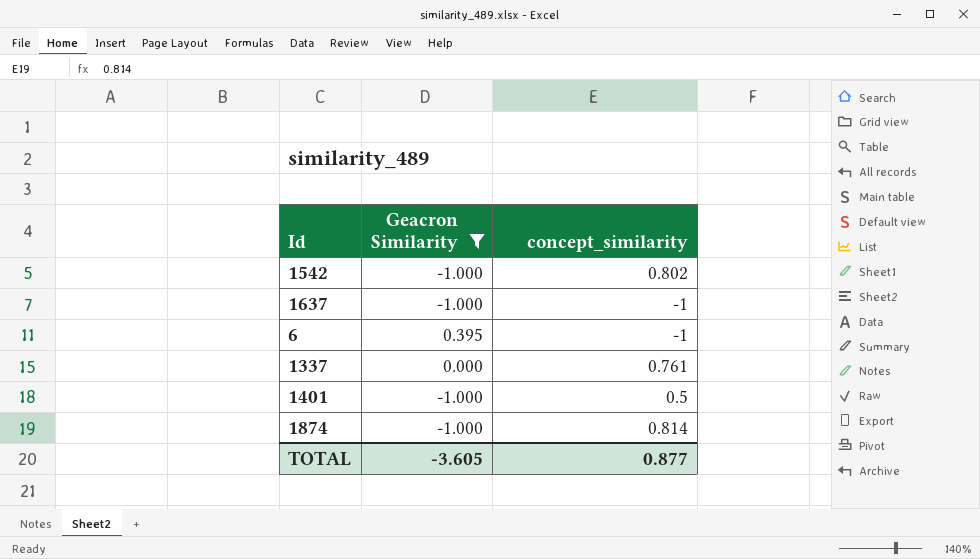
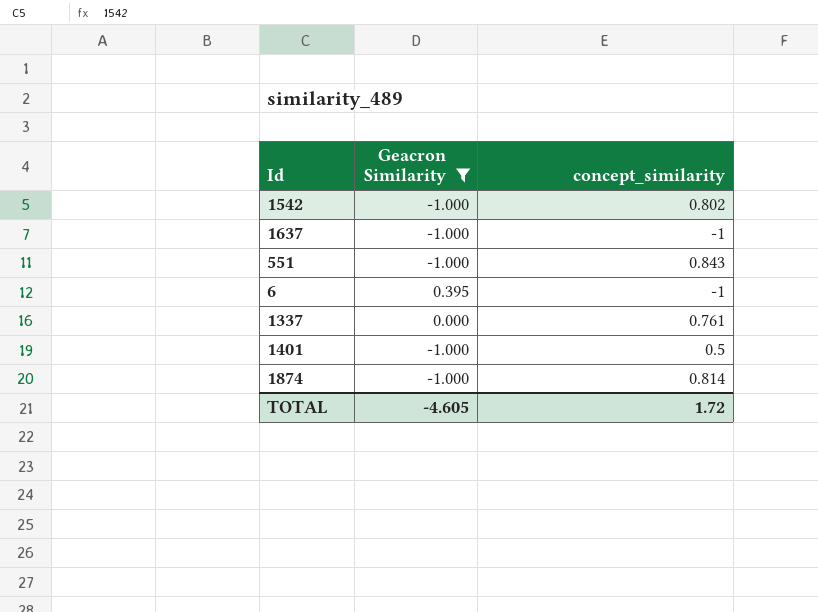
row 551: none -> -1.000 | 0.843
TOTAL | Geacron Similarity: -3.605 -> -4.605
TOTAL | concept_similarity: 0.877 -> 1.72

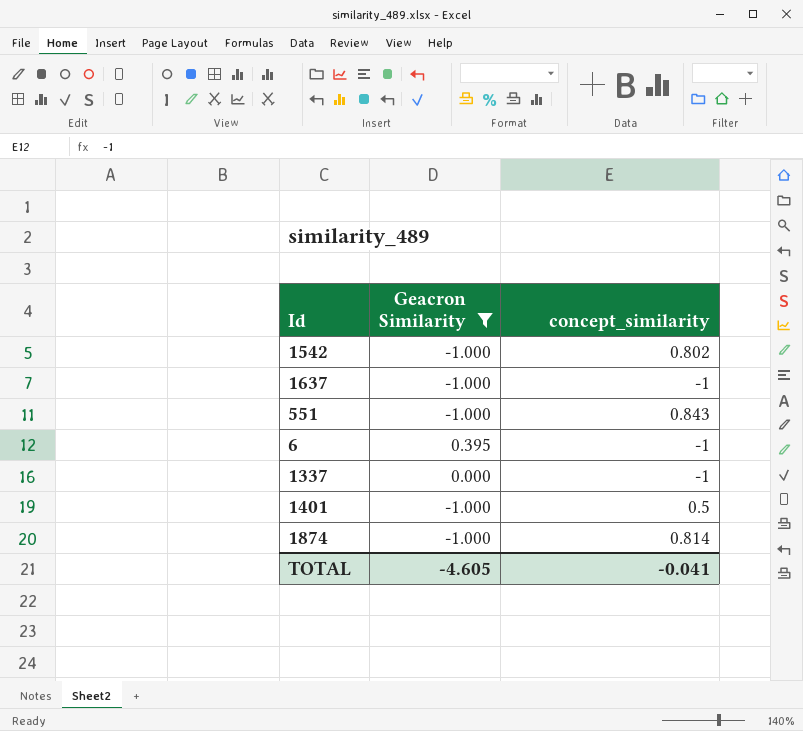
1337 | concept_similarity: 0.761 -> -1
TOTAL | concept_similarity: 1.72 -> -0.041

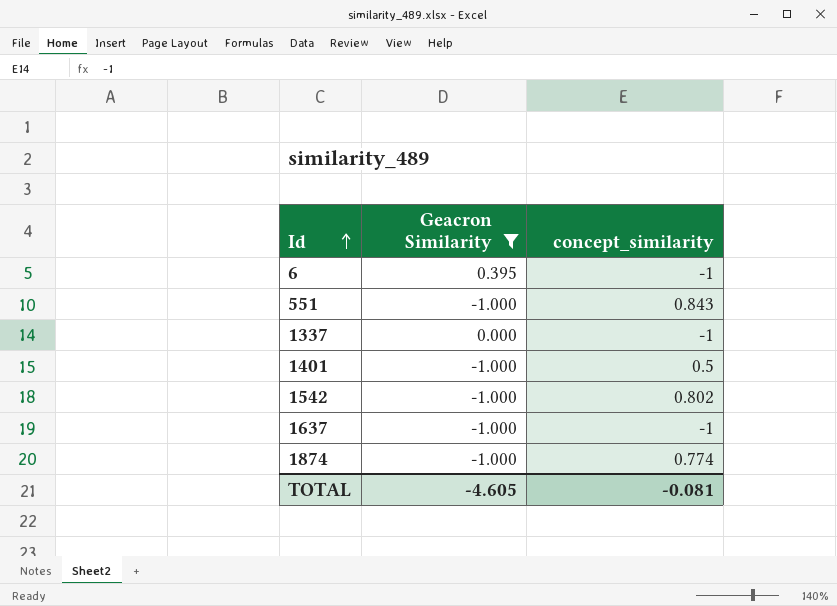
row order: none -> Id ascending
1874 | concept_similarity: 0.814 -> 0.774
TOTAL | concept_similarity: -0.041 -> -0.081

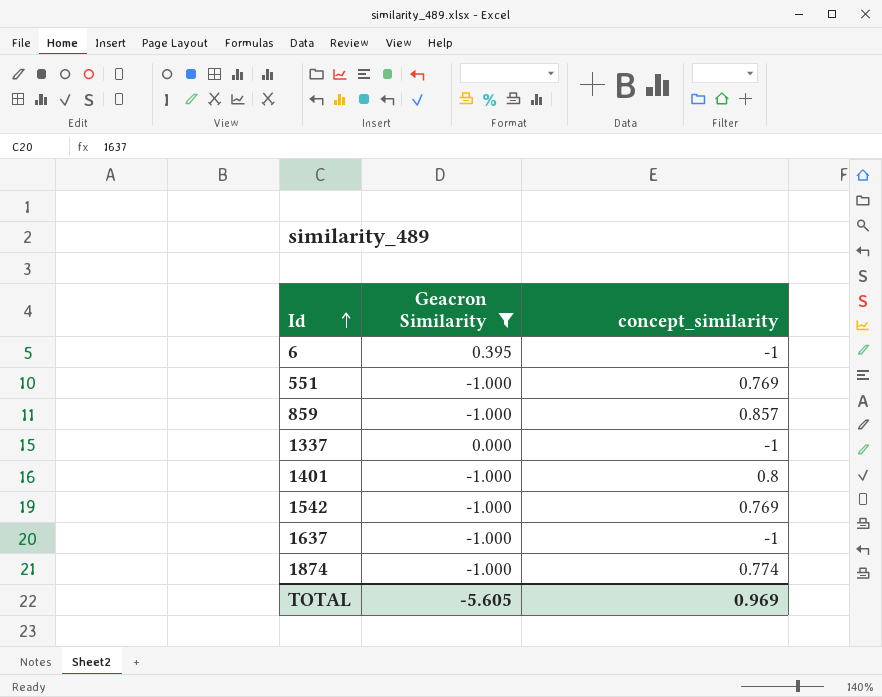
551 | concept_similarity: 0.843 -> 0.769
row 859: none -> -1.000 | 0.857
1401 | concept_similarity: 0.5 -> 0.8
1542 | concept_similarity: 0.802 -> 0.769
TOTAL | Geacron Similarity: -4.605 -> -5.605
TOTAL | concept_similarity: -0.081 -> 0.969

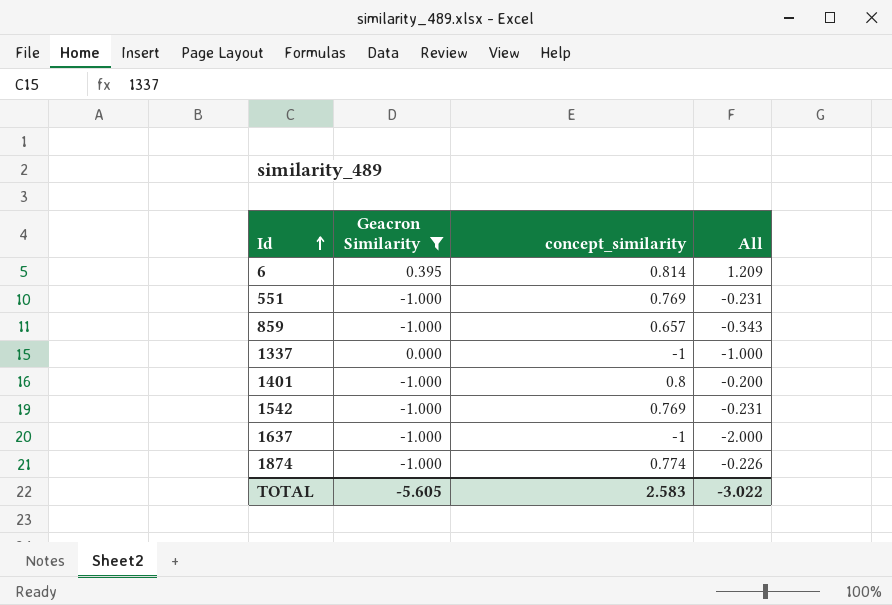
column All | formula: none -> [Geacron Similarity] + [concept_similarity]
6 | concept_similarity: -1 -> 0.814
859 | concept_similarity: 0.857 -> 0.657
TOTAL | concept_similarity: 0.969 -> 2.583

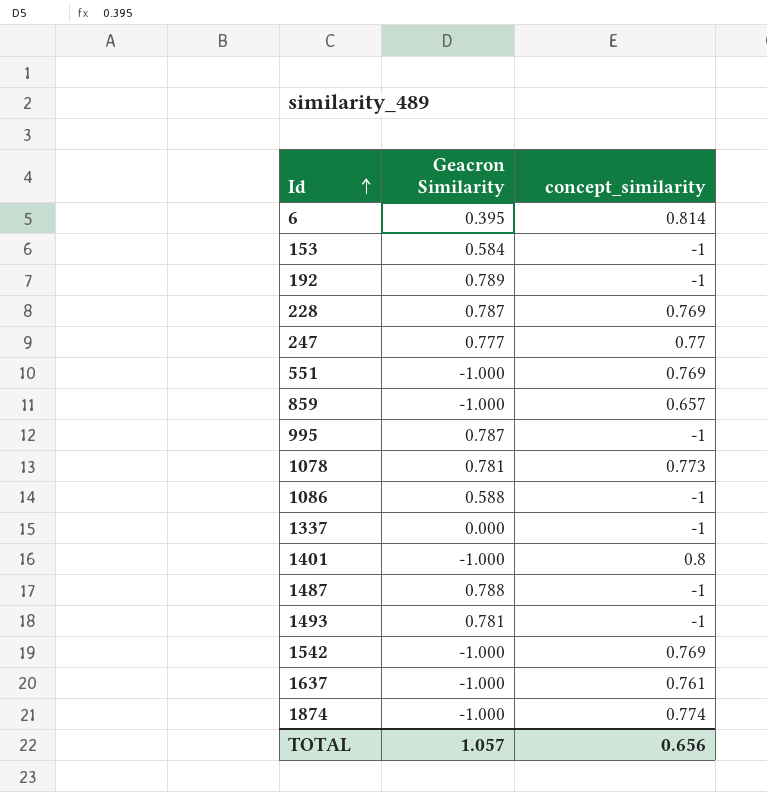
filter: Geacron Similarity <= 0.395 -> none
column All | formula: [Geacron Similarity] + [concept_similarity] -> none
1637 | concept_similarity: -1 -> 0.761
TOTAL | Geacron Similarity: -5.605 -> 1.057
TOTAL | concept_similarity: 2.583 -> 0.656

